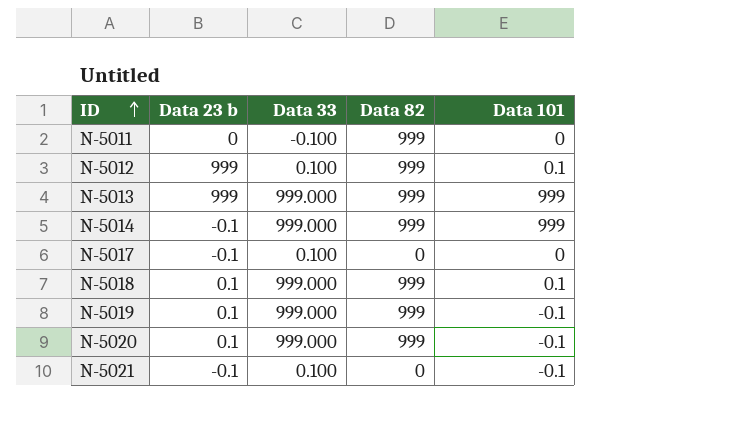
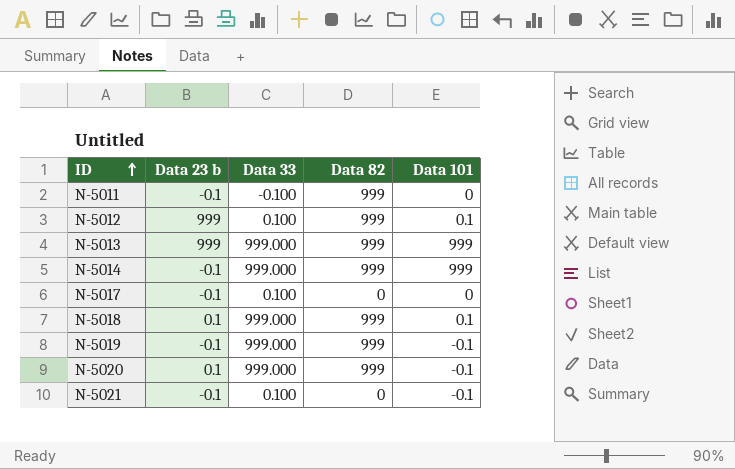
N-5011 | Data 23 b: 0 -> -0.1
N-5019 | Data 23 b: 0.1 -> -0.1

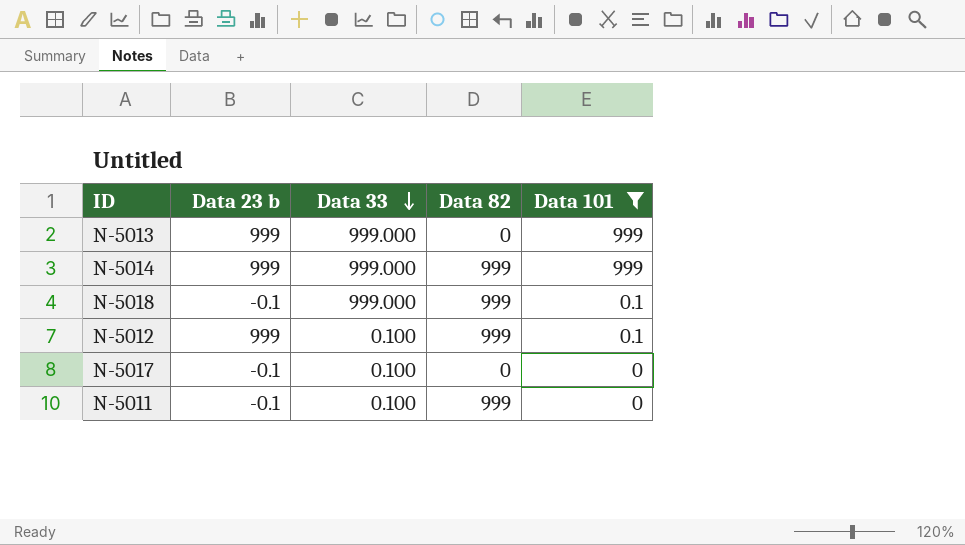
filter: none -> Data 101 != -0.1
row order: ID ascending -> Data 33 descending
N-5013 | Data 82: 999 -> 0
N-5014 | Data 23 b: -0.1 -> 999
N-5018 | Data 23 b: 0.1 -> -0.1
N-5011 | Data 33: -0.100 -> 0.100

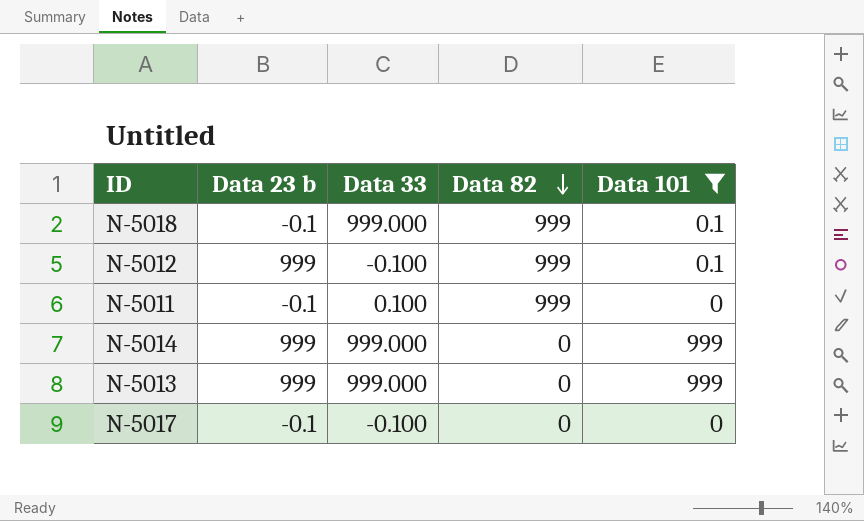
row order: Data 33 descending -> Data 82 descending
N-5012 | Data 33: 0.100 -> -0.100
N-5014 | Data 82: 999 -> 0
N-5017 | Data 33: 0.100 -> -0.100

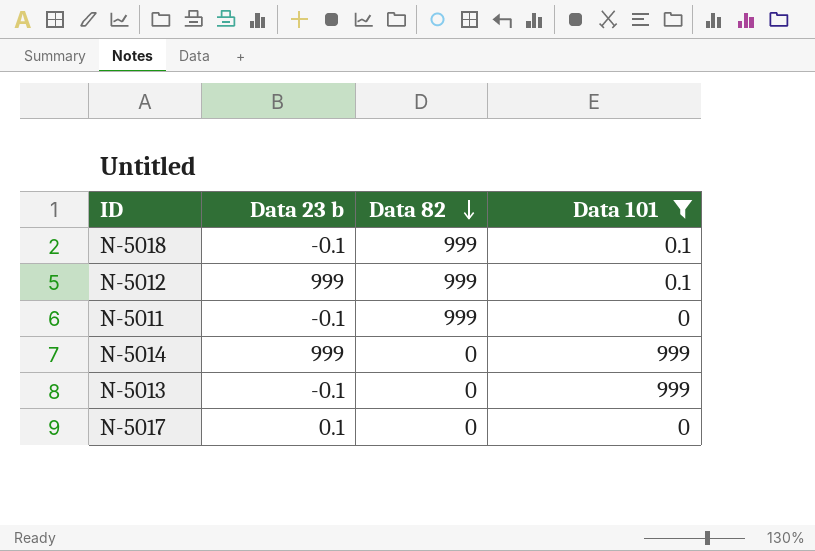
column Data 33 | position: 3 -> none
N-5013 | Data 23 b: 999 -> -0.1
N-5017 | Data 23 b: -0.1 -> 0.1

